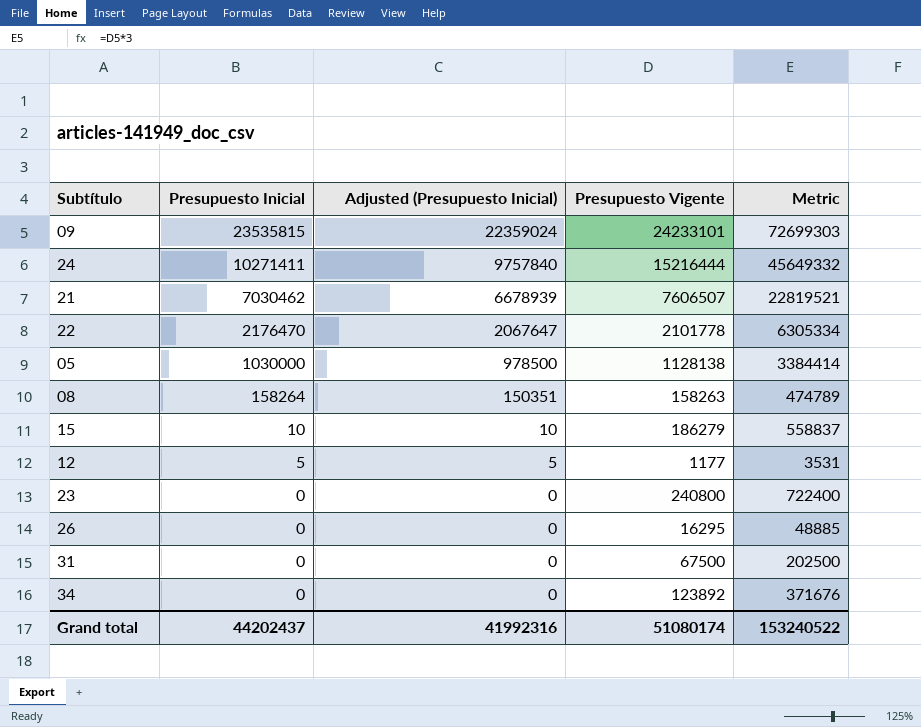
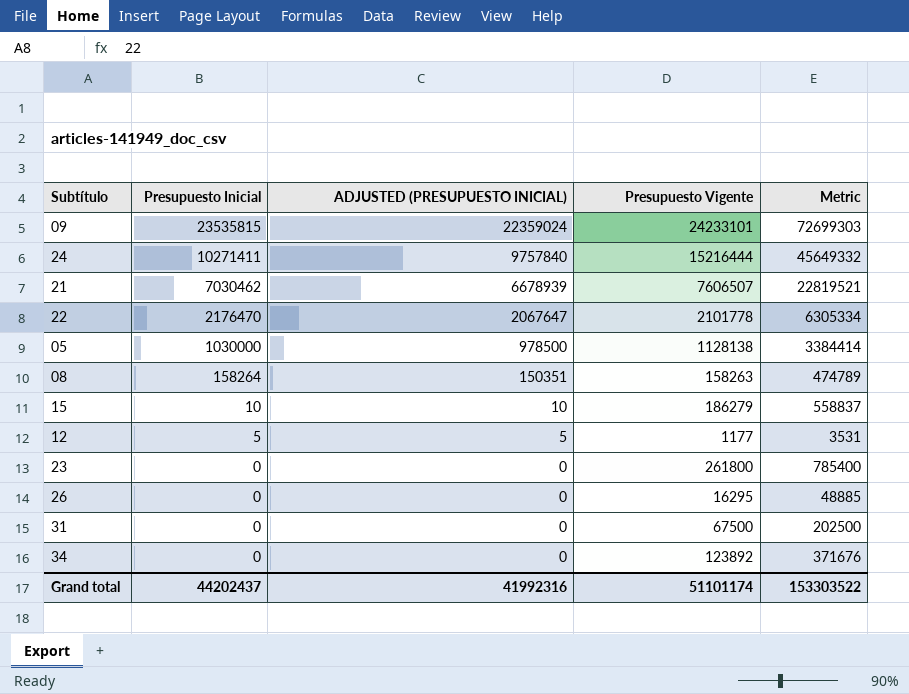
column name: Adjusted (Presupuesto Inicial) -> ADJUSTED (PRESUPUESTO INICIAL)
23 | Presupuesto Vigente: 240800 -> 261800
23 | Metric: 722400 -> 785400
Grand total | Presupuesto Vigente: 51080174 -> 51101174
Grand total | Metric: 153240522 -> 153303522

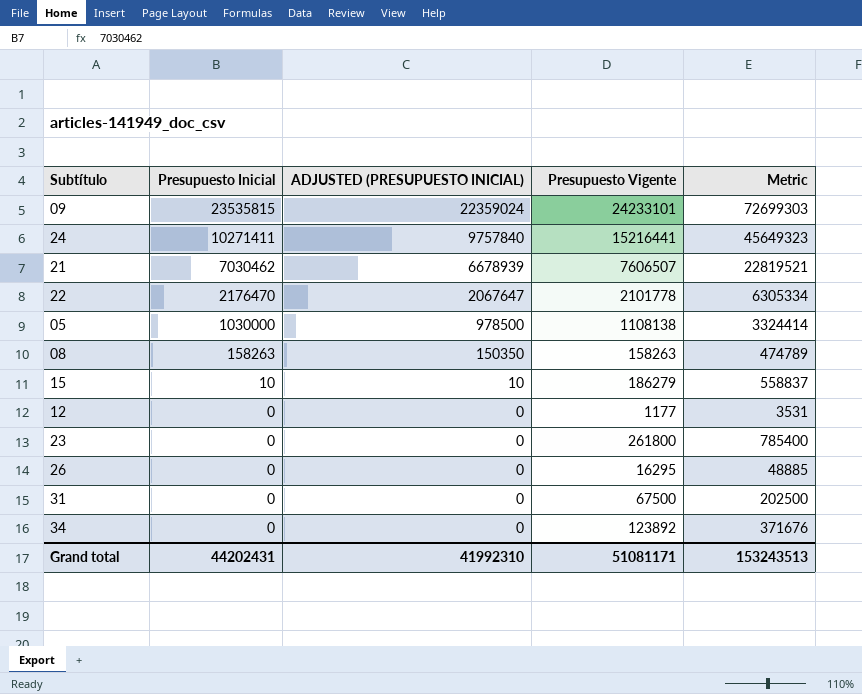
24 | Presupuesto Vigente: 15216444 -> 15216441
24 | Metric: 45649332 -> 45649323
05 | Presupuesto Vigente: 1128138 -> 1108138
05 | Metric: 3384414 -> 3324414
08 | Presupuesto Inicial: 158264 -> 158263
08 | ADJUSTED (PRESUPUESTO INICIAL): 150351 -> 150350
12 | Presupuesto Inicial: 5 -> 0
12 | ADJUSTED (PRESUPUESTO INICIAL): 5 -> 0
Grand total | Presupuesto Inicial: 44202437 -> 44202431
Grand total | ADJUSTED (PRESUPUESTO INICIAL): 41992316 -> 41992310
Grand total | Presupuesto Vigente: 51101174 -> 51081171
Grand total | Metric: 153303522 -> 153243513

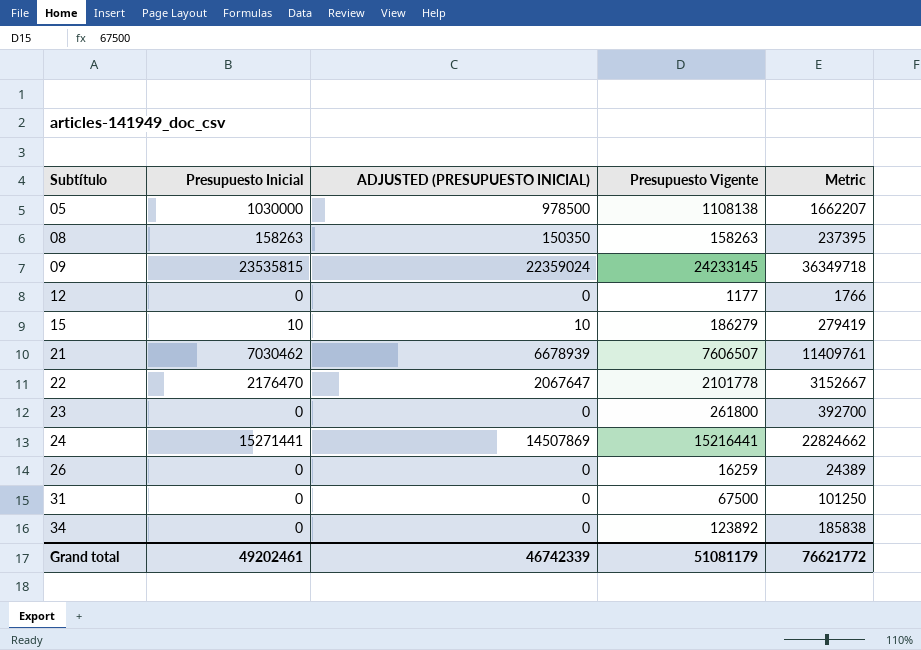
row order: Presupuesto Inicial descending -> Subtítulo ascending
column Metric | formula: [Presupuesto Vigente] * 3 -> [Presupuesto Vigente] * 1.5
09 | Presupuesto Vigente: 24233101 -> 24233145
24 | Presupuesto Inicial: 10271411 -> 15271441
24 | ADJUSTED (PRESUPUESTO INICIAL): 9757840 -> 14507869
26 | Presupuesto Vigente: 16295 -> 16259
Grand total | Presupuesto Inicial: 44202431 -> 49202461
Grand total | ADJUSTED (PRESUPUESTO INICIAL): 41992310 -> 46742339
Grand total | Presupuesto Vigente: 51081171 -> 51081179
Grand total | Metric: 153243513 -> 76621772

